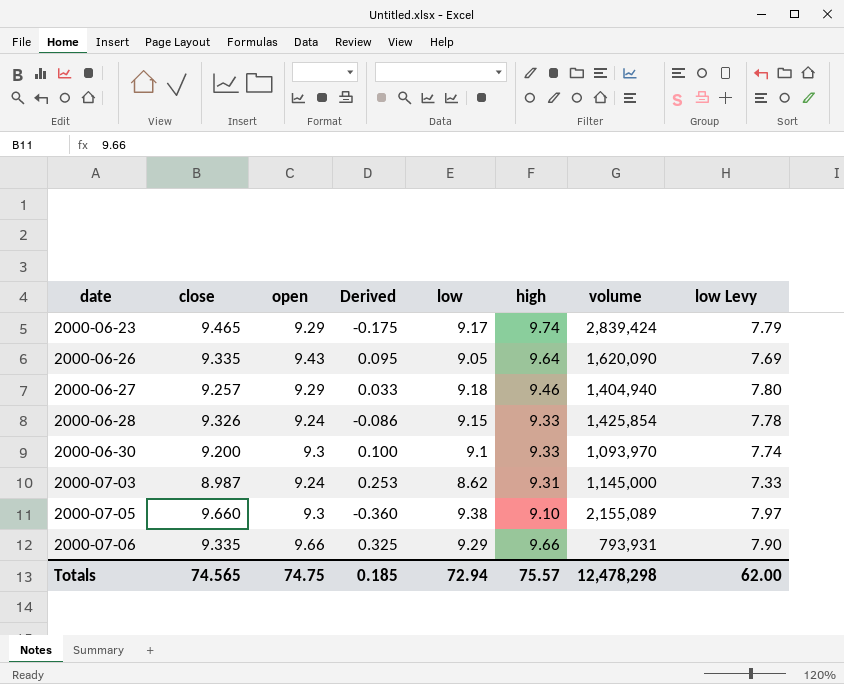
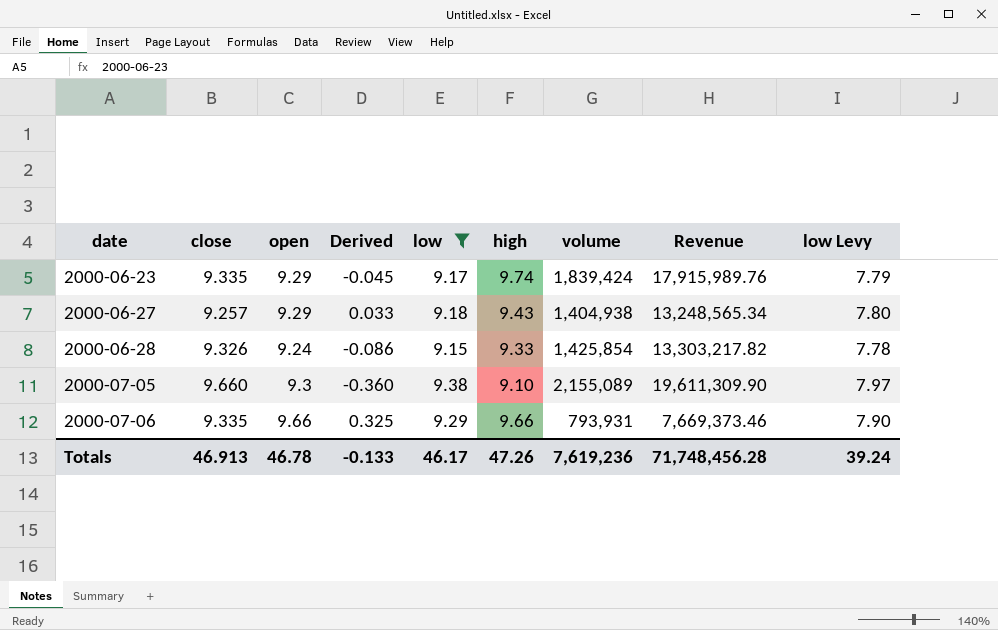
filter: none -> low >= 9.15
column Revenue | formula: none -> [high] * [volume]
2000-06-23 | close: 9.465 -> 9.335
2000-06-23 | Derived: -0.175 -> -0.045
2000-06-23 | volume: 2,839,424 -> 1,839,424
2000-06-27 | high: 9.46 -> 9.43
2000-06-27 | volume: 1,404,940 -> 1,404,938
Totals | close: 74.565 -> 46.913
Totals | open: 74.75 -> 46.78
Totals | Derived: 0.185 -> -0.133
Totals | low: 72.94 -> 46.17
Totals | high: 75.57 -> 47.26
Totals | volume: 12,478,298 -> 7,619,236
Totals | low Levy: 62.00 -> 39.24

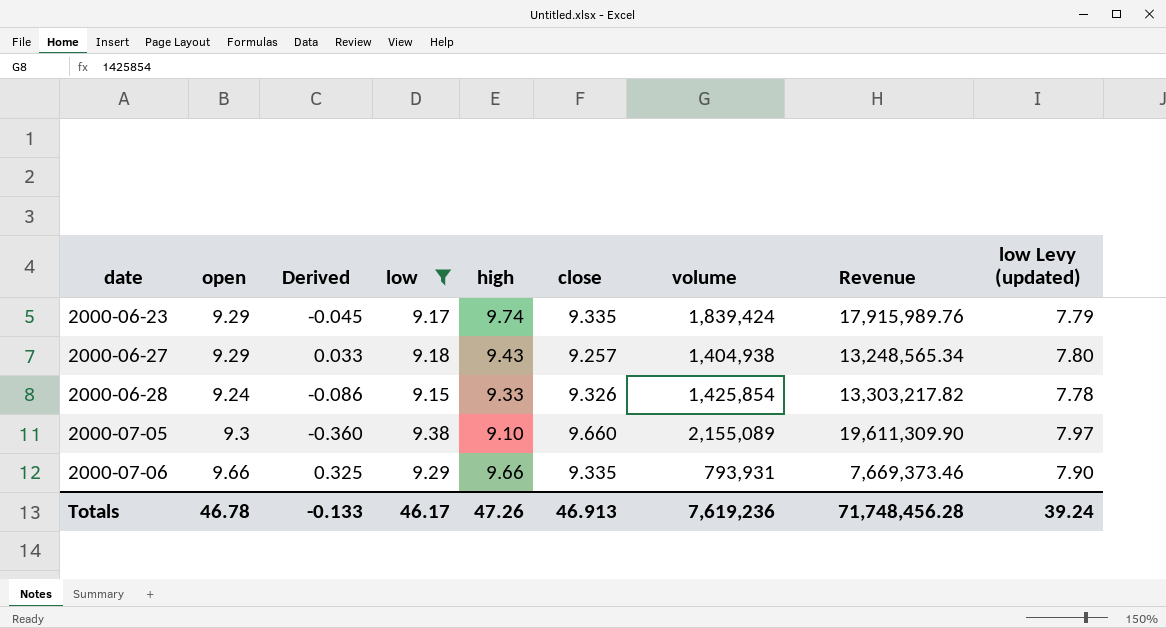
column close | position: 2 -> 6
column name: low Levy -> low Levy (updated)

